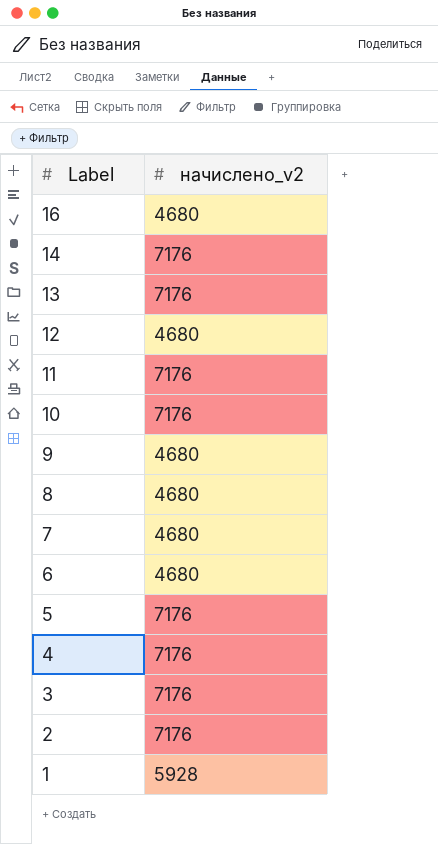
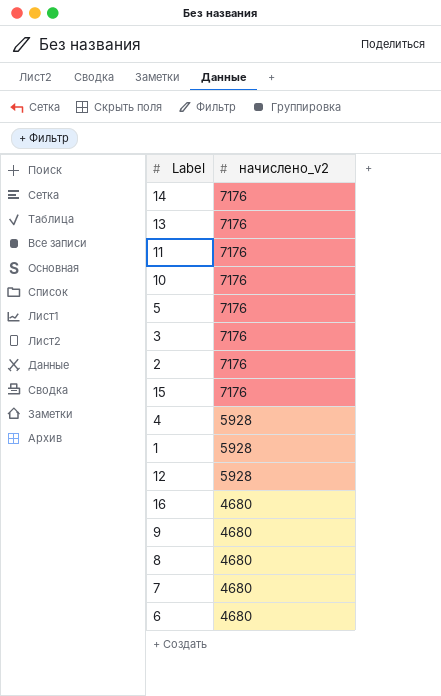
row order: Label descending -> начислено_v2 descending
row 15: none -> 7176
4 | начислено_v2: 7176 -> 5928
12 | начислено_v2: 4680 -> 5928

